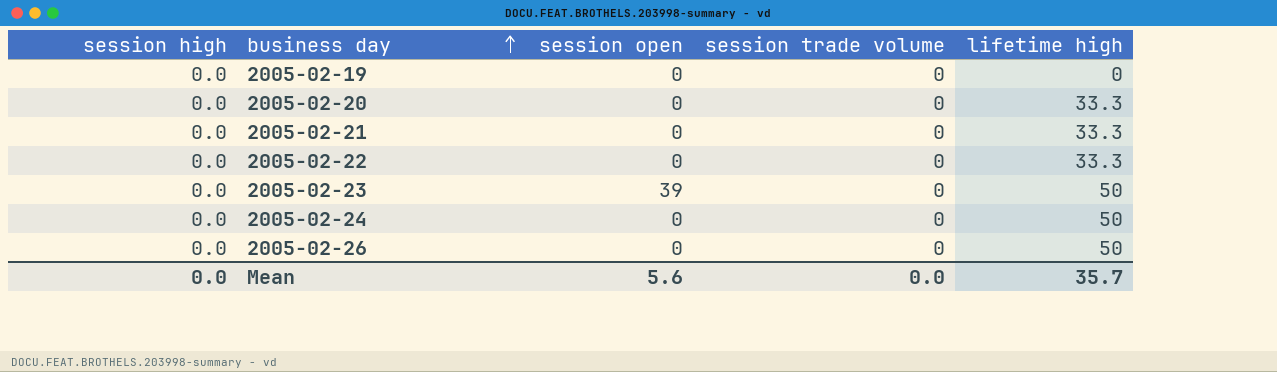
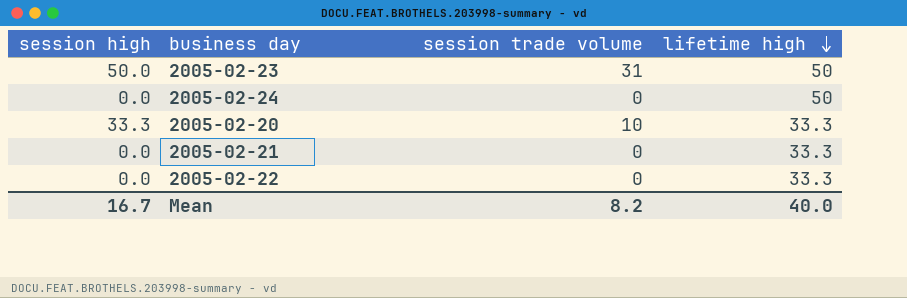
row order: business day ascending -> lifetime high descending
column session open | position: 3 -> none
row 2005-02-19: 0.0 | 0 | 0 | 0 -> none
row 2005-02-26: 0.0 | 0 | 0 | 50 -> none
2005-02-23 | session high: 0.0 -> 50.0
2005-02-23 | session trade volume: 0 -> 31
2005-02-20 | session high: 0.0 -> 33.3
2005-02-20 | session trade volume: 0 -> 10
Mean | session high: 0.0 -> 16.7
Mean | session trade volume: 0.0 -> 8.2
Mean | lifetime high: 35.7 -> 40.0

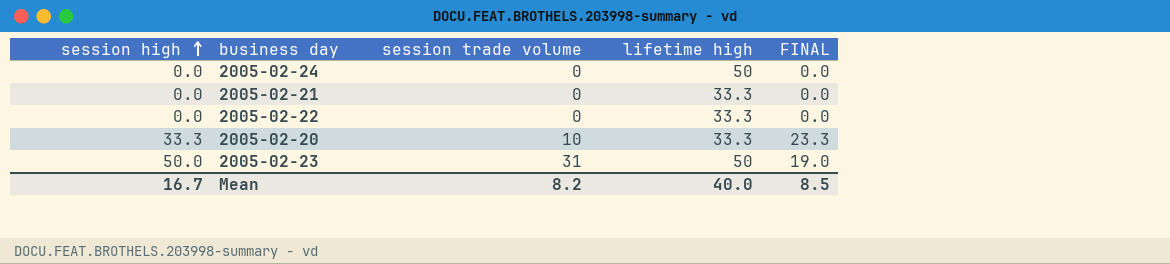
row order: lifetime high descending -> session high ascending
column FINAL | formula: none -> [session high] - [session trade volume]

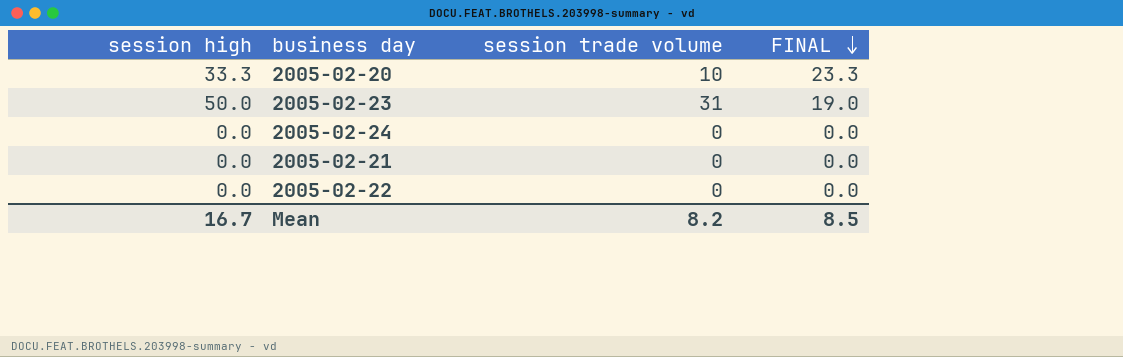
row order: session high ascending -> FINAL descending
column lifetime high | position: 4 -> none

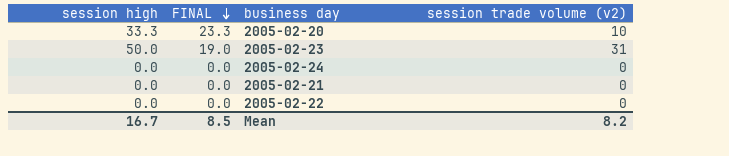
column FINAL | position: 4 -> 2
column name: session trade volume -> session trade volume (v2)

